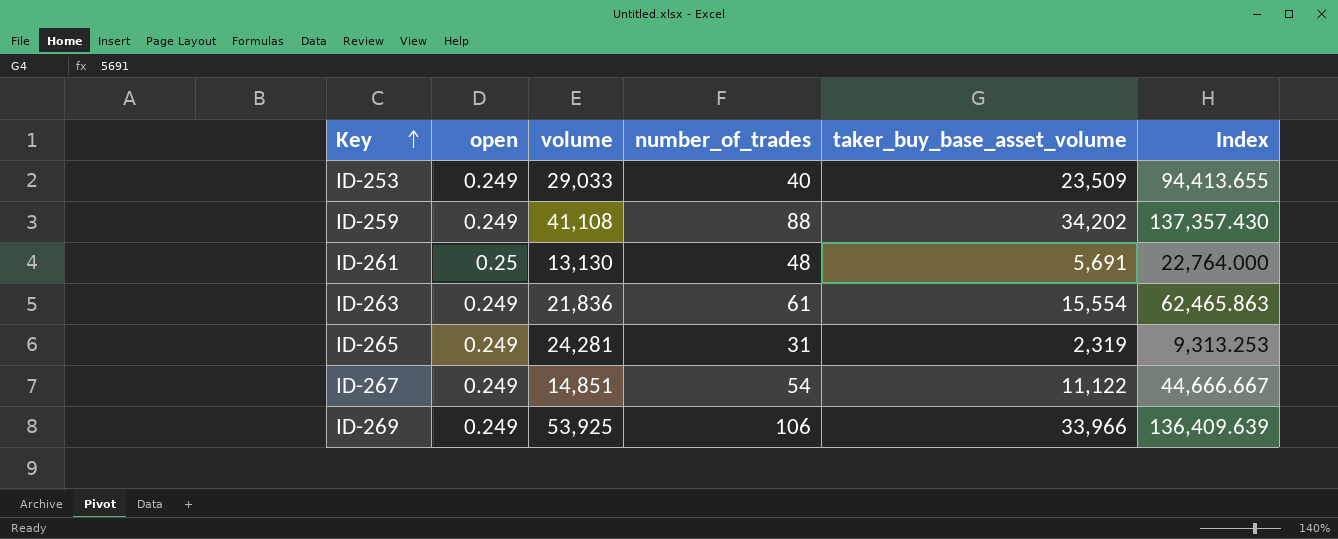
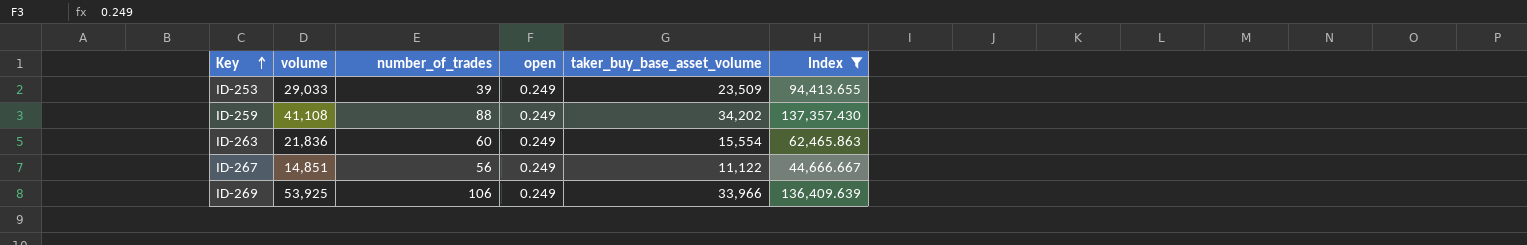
filter: none -> Index >= 44,666.667
column open | position: 2 -> 4
ID-253 | number_of_trades: 40 -> 39
ID-263 | number_of_trades: 61 -> 60
ID-267 | number_of_trades: 54 -> 56

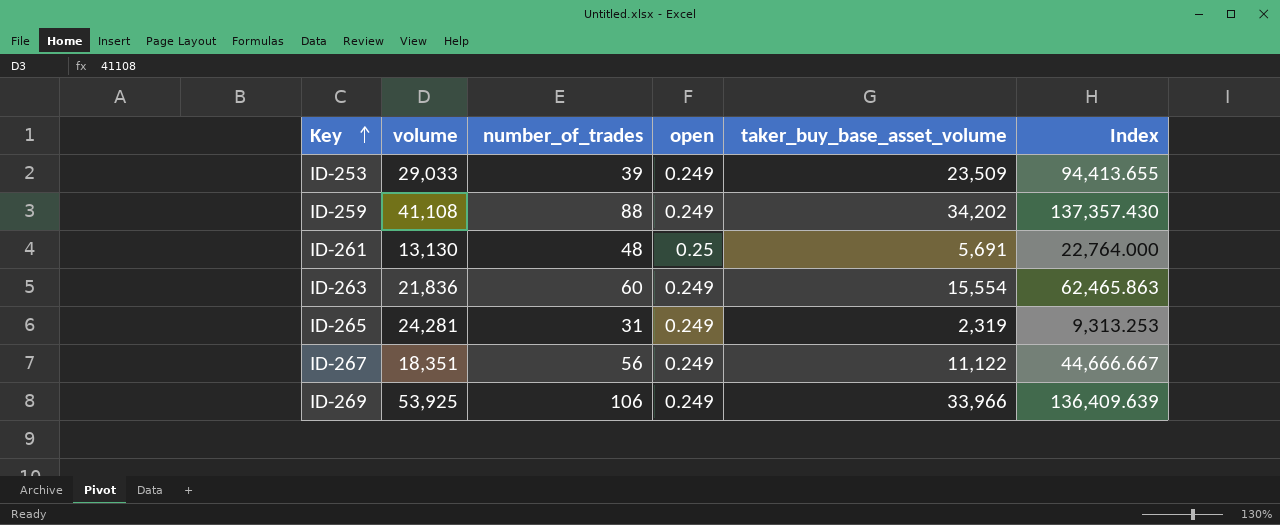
filter: Index >= 44,666.667 -> none
ID-267 | volume: 14,851 -> 18,351

